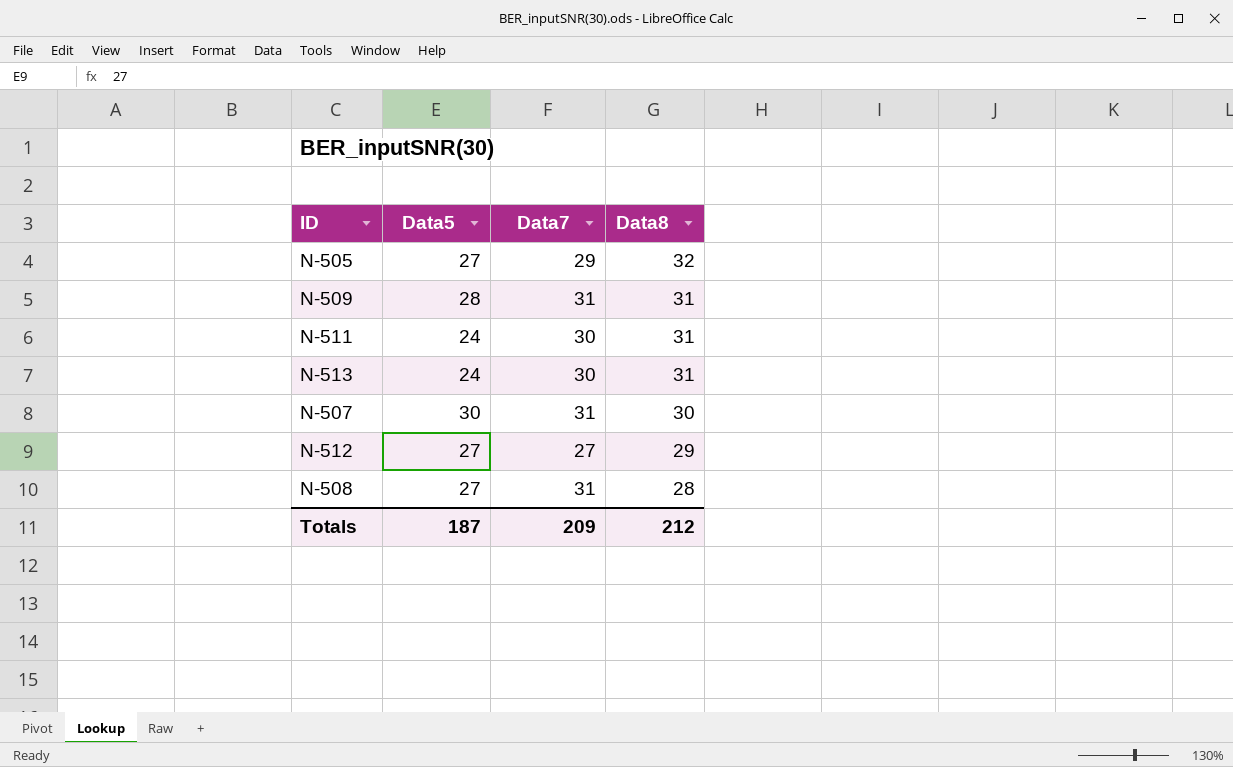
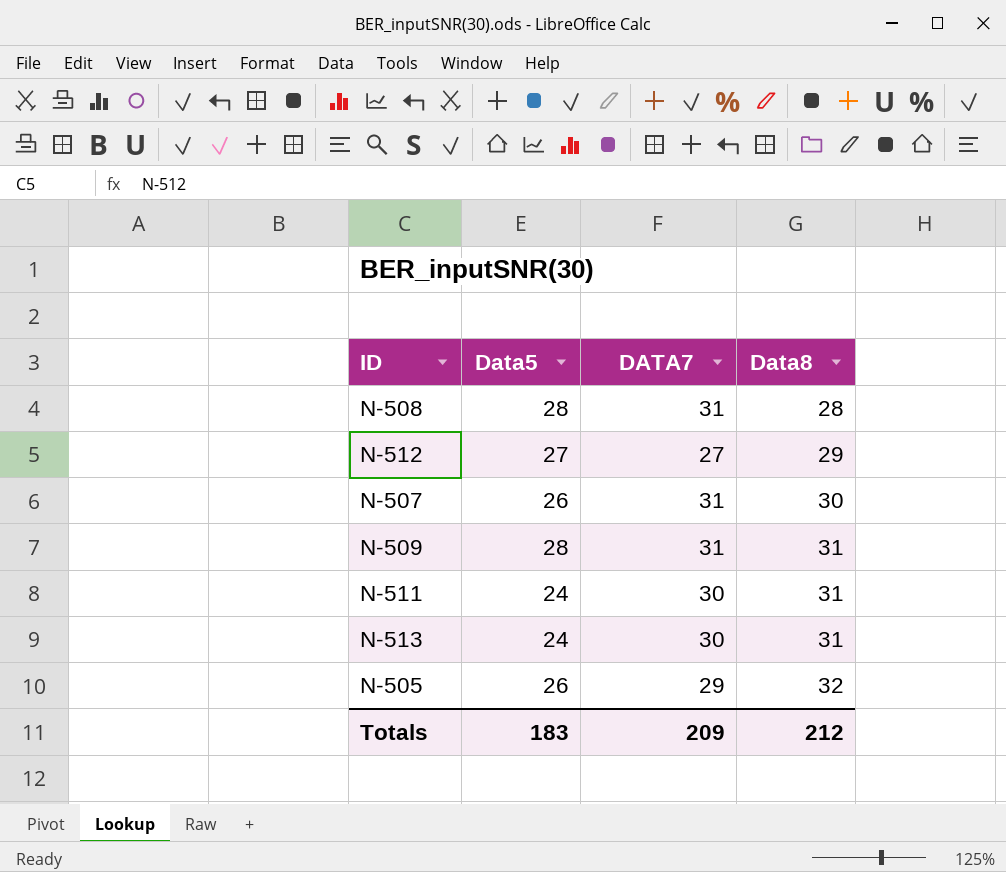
row order: Data8 descending -> Data8 ascending
column name: Data7 -> DATA7
N-508 | Data5: 27 -> 28
N-507 | Data5: 30 -> 26
N-505 | Data5: 27 -> 26
Totals | Data5: 187 -> 183

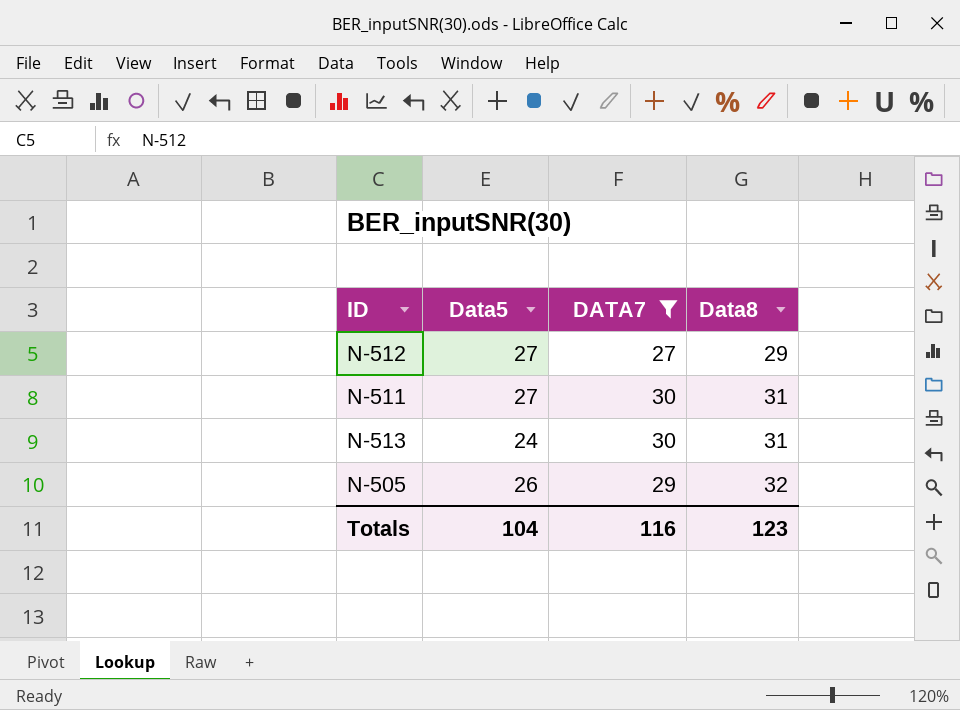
filter: none -> DATA7 != 31
N-511 | Data5: 24 -> 27
Totals | Data5: 183 -> 104
Totals | DATA7: 209 -> 116
Totals | Data8: 212 -> 123

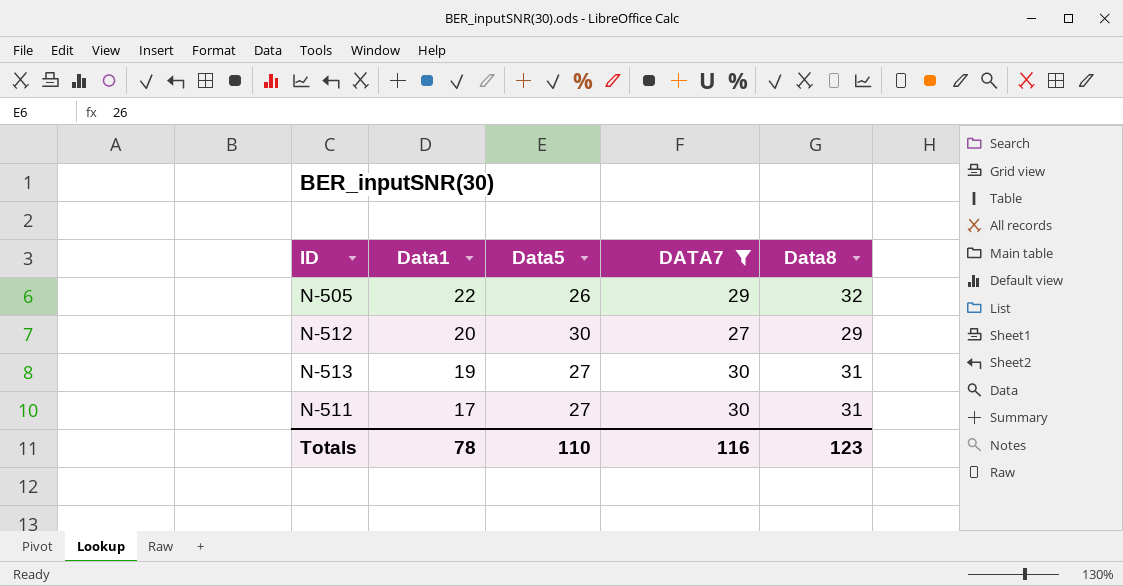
row order: Data8 ascending -> Data1 descending
column Data1 | position: none -> 2
N-512 | Data5: 27 -> 30
N-513 | Data5: 24 -> 27
Totals | Data5: 104 -> 110

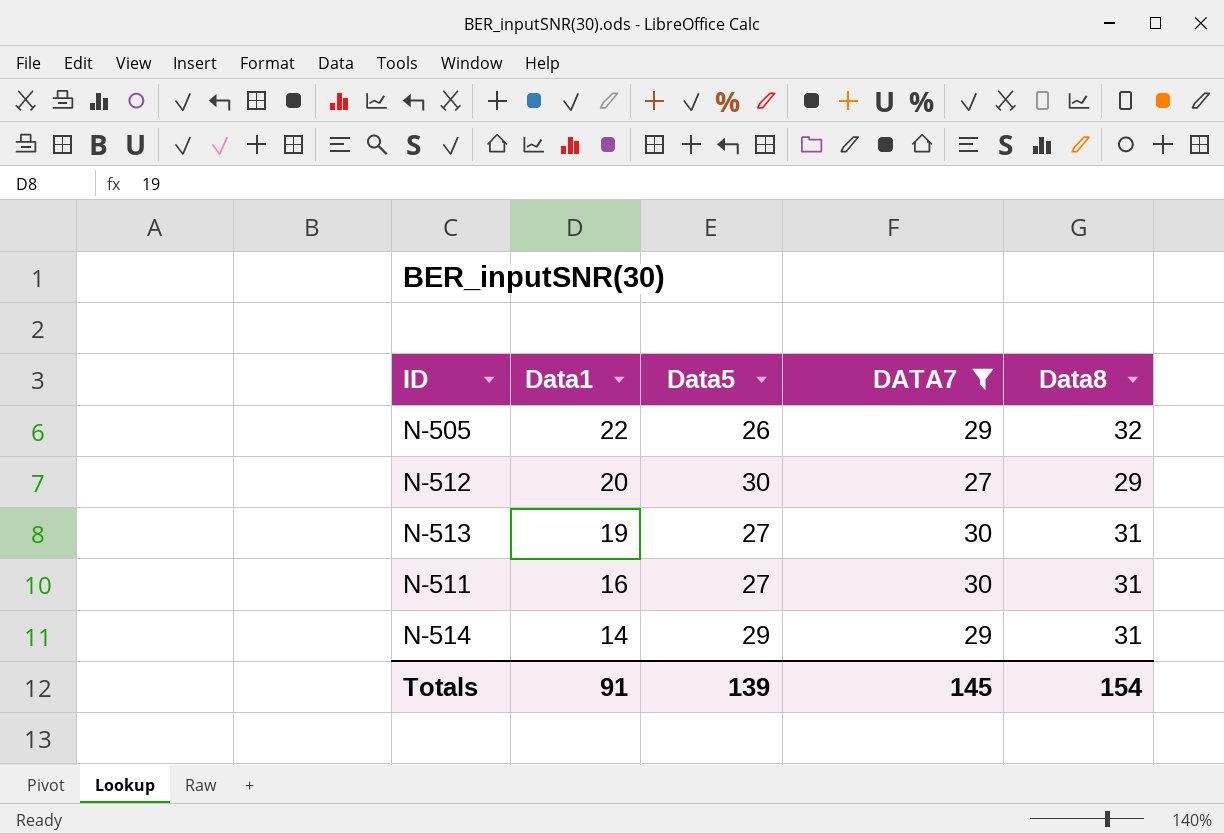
N-511 | Data1: 17 -> 16
row N-514: none -> 14 | 29 | 29 | 31
Totals | Data1: 78 -> 91
Totals | Data5: 110 -> 139
Totals | DATA7: 116 -> 145
Totals | Data8: 123 -> 154

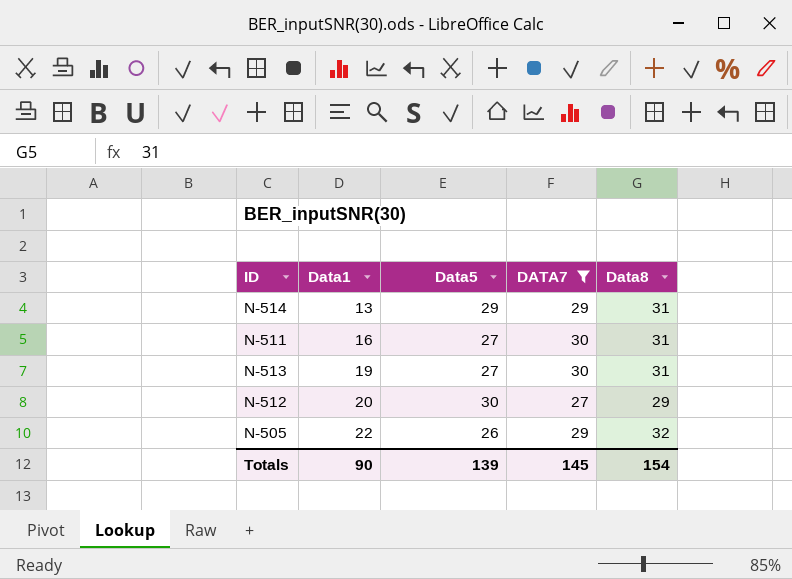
row order: Data1 descending -> Data1 ascending
N-514 | Data1: 14 -> 13
Totals | Data1: 91 -> 90

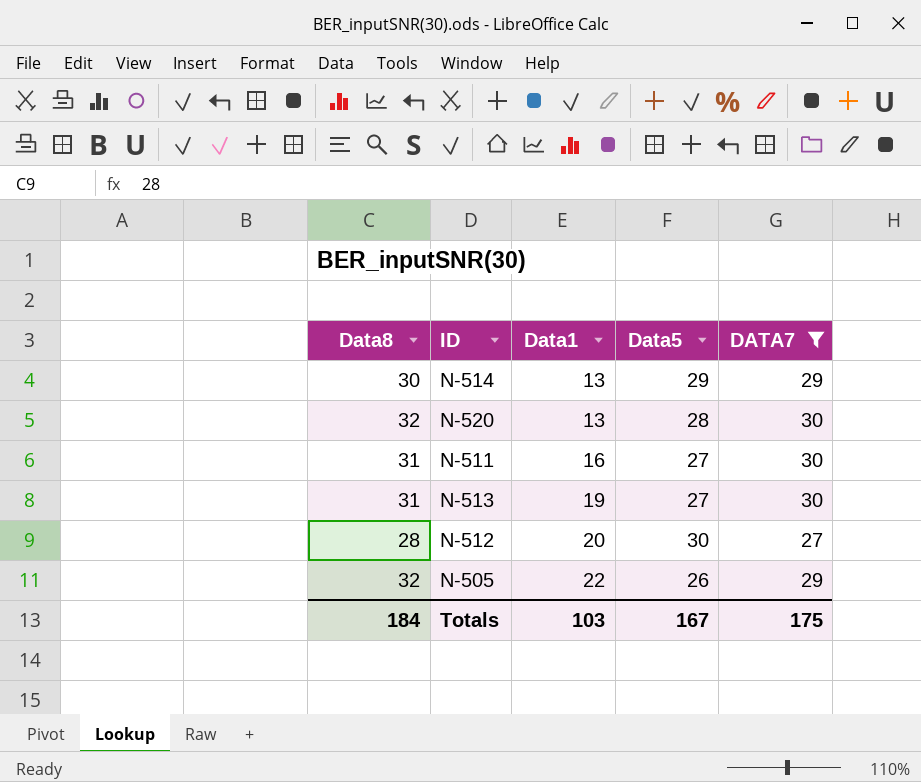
column Data8 | position: 5 -> 1
N-514 | Data8: 31 -> 30
row N-520: none -> 32 | 13 | 28 | 30
N-512 | Data8: 29 -> 28
Totals | Data8: 154 -> 184
Totals | Data1: 90 -> 103
Totals | Data5: 139 -> 167
Totals | DATA7: 145 -> 175

